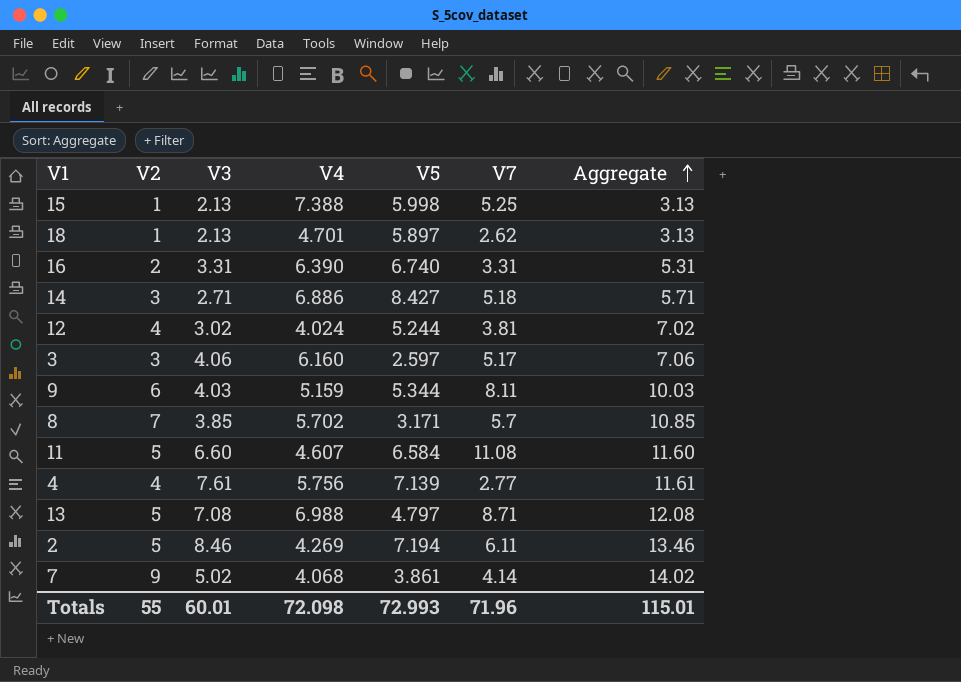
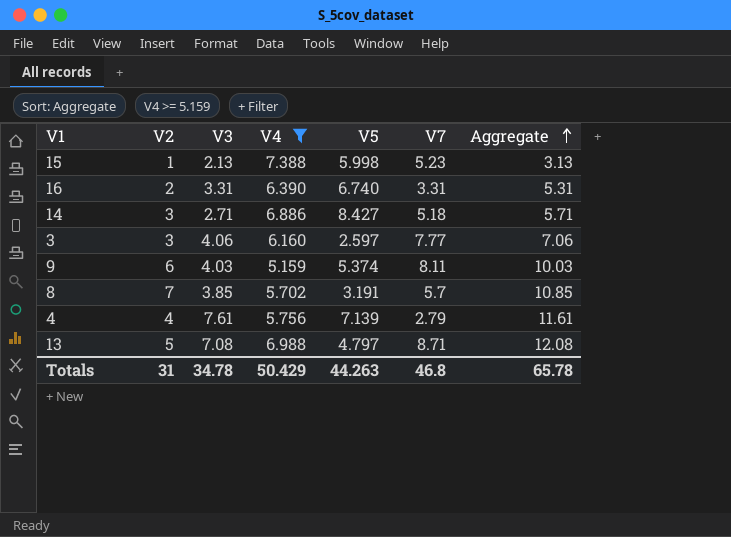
filter: none -> V4 >= 5.159
15 | V7: 5.25 -> 5.23
3 | V7: 5.17 -> 7.77
9 | V5: 5.344 -> 5.374
8 | V5: 3.171 -> 3.191
4 | V7: 2.77 -> 2.79
Totals | V2: 55 -> 31
Totals | V3: 60.01 -> 34.78
Totals | V4: 72.098 -> 50.429
Totals | V5: 72.993 -> 44.263
Totals | V7: 71.96 -> 46.8
Totals | Aggregate: 115.01 -> 65.78

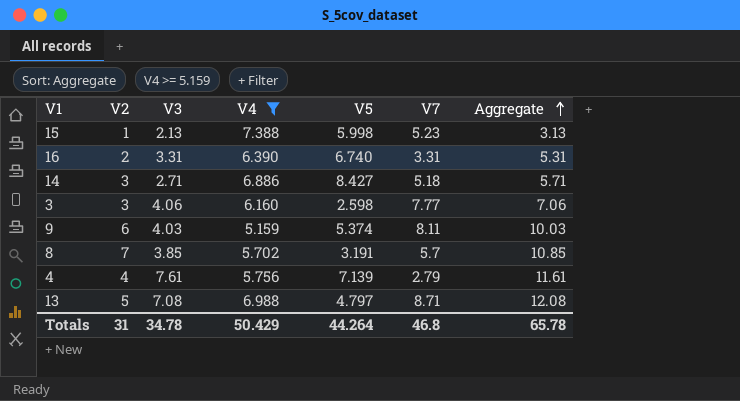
3 | V5: 2.597 -> 2.598
Totals | V5: 44.263 -> 44.264

